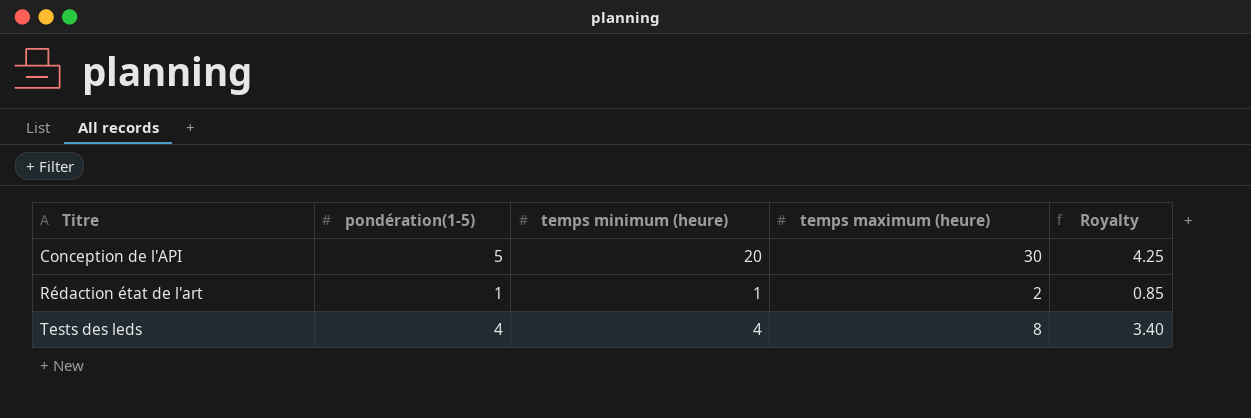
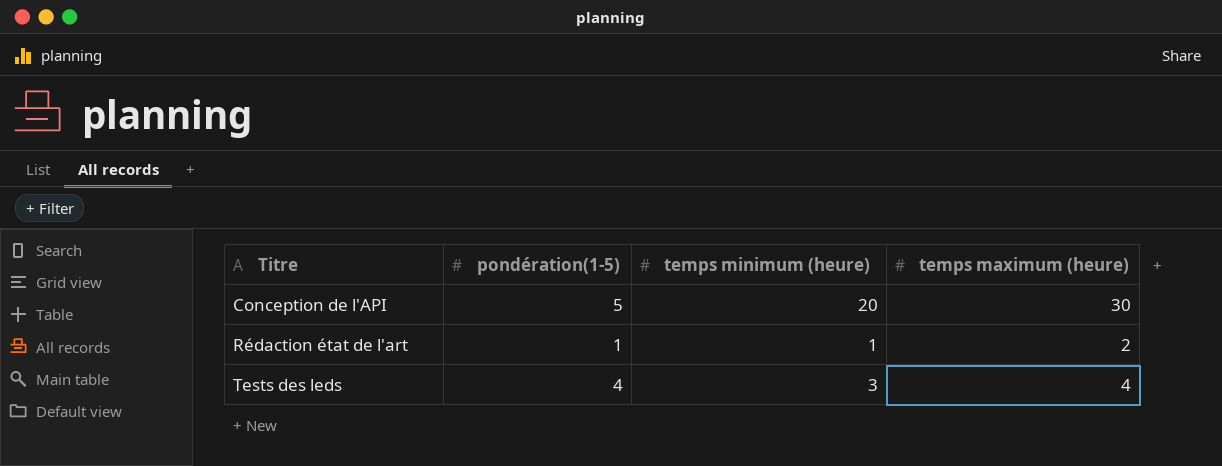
column Royalty | formula: [pondération(1-5)] * 0.85 -> none
Tests des leds | temps minimum (heure): 4 -> 3
Tests des leds | temps maximum (heure): 8 -> 4

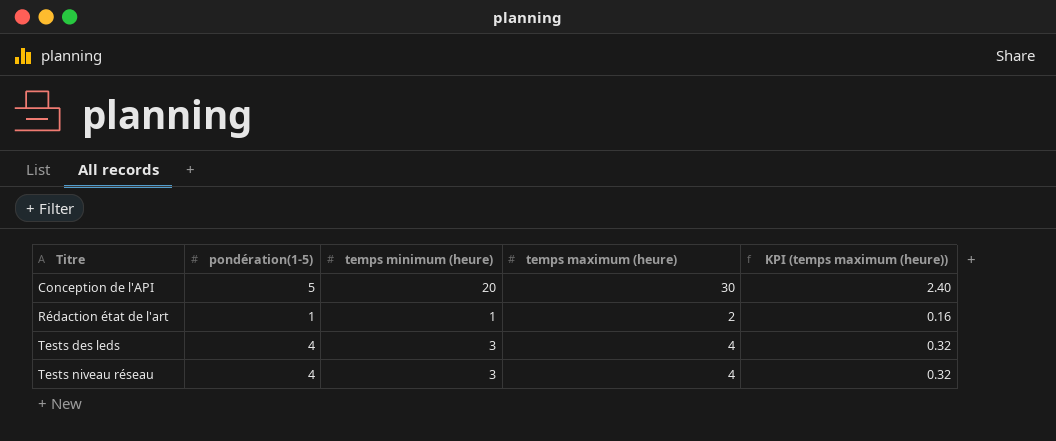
column KPI (temps maximum (heure)) | formula: none -> [temps maximum (heure)] * 0.08
row Tests niveau réseau: none -> 4 | 3 | 4 | 0.32

